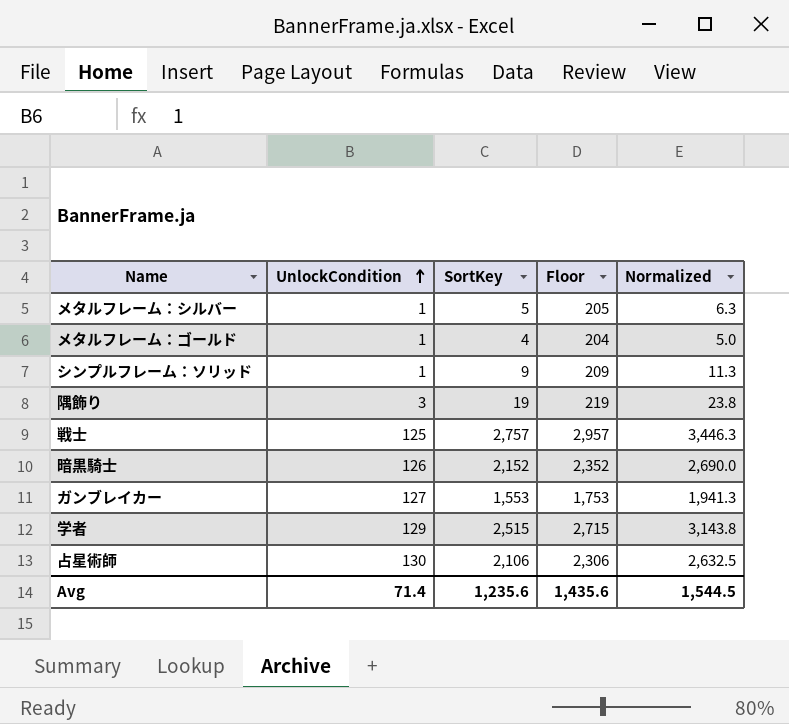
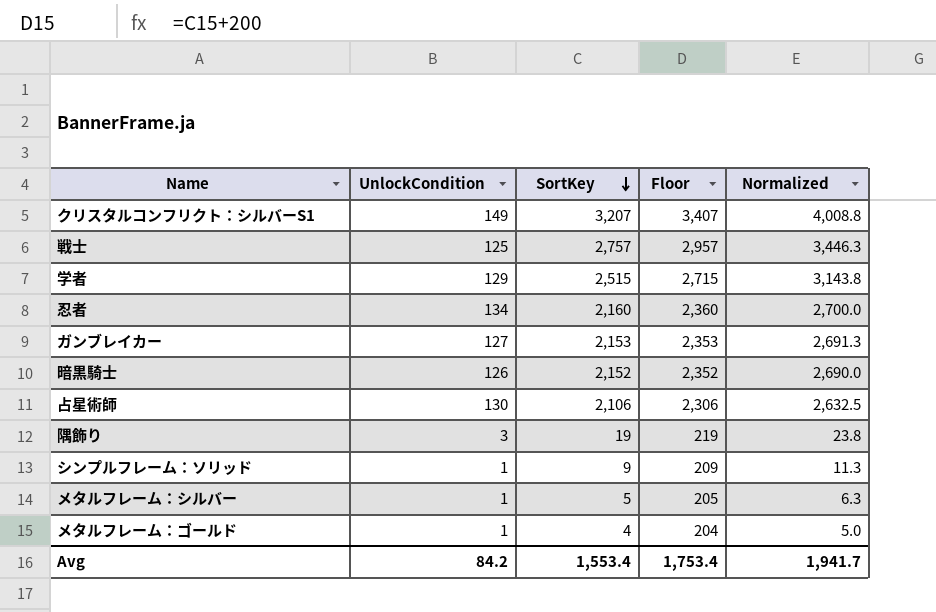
row order: UnlockCondition ascending -> SortKey descending
row クリスタルコンフリクト：シルバーS1: none -> 149 | 3,207 | 3,407 | 4,008.8
row 忍者: none -> 134 | 2,160 | 2,360 | 2,700.0
ガンブレイカー | SortKey: 1,553 -> 2,153
ガンブレイカー | Floor: 1,753 -> 2,353
ガンブレイカー | Normalized: 1,941.3 -> 2,691.3
Avg | UnlockCondition: 71.4 -> 84.2
Avg | SortKey: 1,235.6 -> 1,553.4
Avg | Floor: 1,435.6 -> 1,753.4
Avg | Normalized: 1,544.5 -> 1,941.7

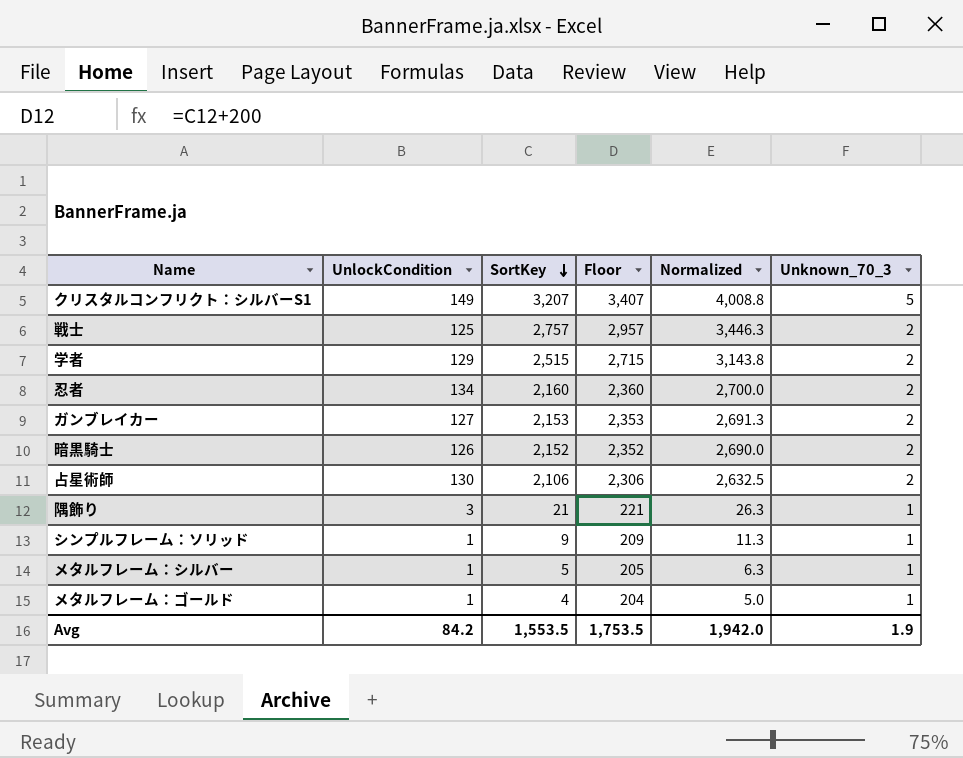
column Unknown_70_3 | position: none -> 6
隅飾り | SortKey: 19 -> 21
隅飾り | Floor: 219 -> 221
隅飾り | Normalized: 23.8 -> 26.3
Avg | SortKey: 1,553.4 -> 1,553.5
Avg | Floor: 1,753.4 -> 1,753.5
Avg | Normalized: 1,941.7 -> 1,942.0

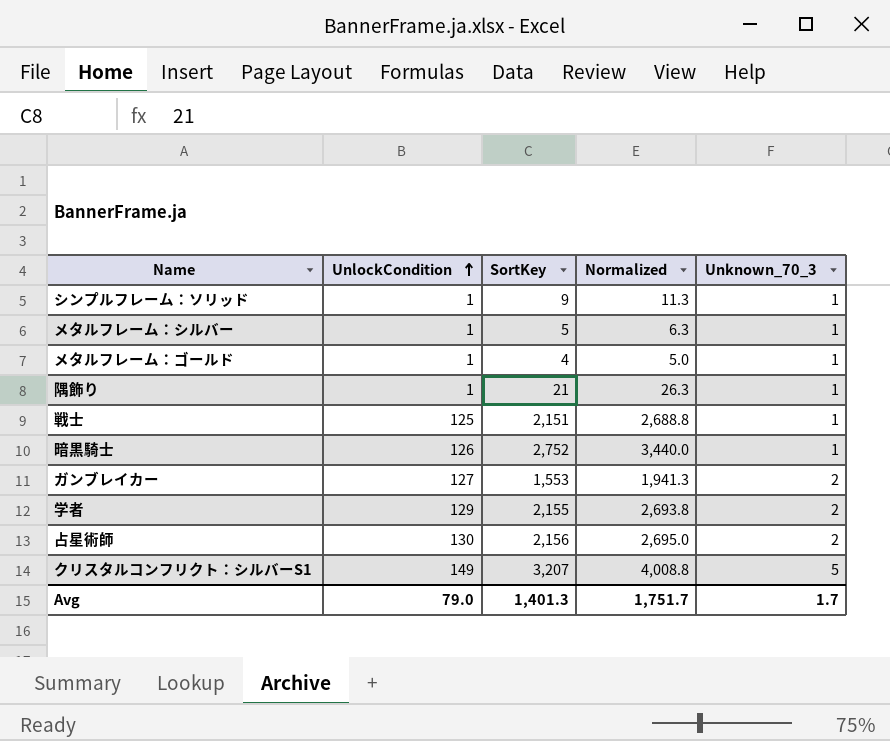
row order: SortKey descending -> UnlockCondition ascending
column Floor | formula: [SortKey] + 200 -> none
row 忍者: 134 | 2,160 | 2,360 | 2,700.0 | 2 -> none
隅飾り | UnlockCondition: 3 -> 1
戦士 | SortKey: 2,757 -> 2,151
戦士 | Normalized: 3,446.3 -> 2,688.8
戦士 | Unknown_70_3: 2 -> 1
暗黒騎士 | SortKey: 2,152 -> 2,752
暗黒騎士 | Normalized: 2,690.0 -> 3,440.0
暗黒騎士 | Unknown_70_3: 2 -> 1
ガンブレイカー | SortKey: 2,153 -> 1,553
ガンブレイカー | Normalized: 2,691.3 -> 1,941.3
学者 | SortKey: 2,515 -> 2,155
学者 | Normalized: 3,143.8 -> 2,693.8
占星術師 | SortKey: 2,106 -> 2,156
占星術師 | Normalized: 2,632.5 -> 2,695.0
Avg | UnlockCondition: 84.2 -> 79.0
Avg | SortKey: 1,553.5 -> 1,401.3
Avg | Normalized: 1,942.0 -> 1,751.7
Avg | Unknown_70_3: 1.9 -> 1.7

